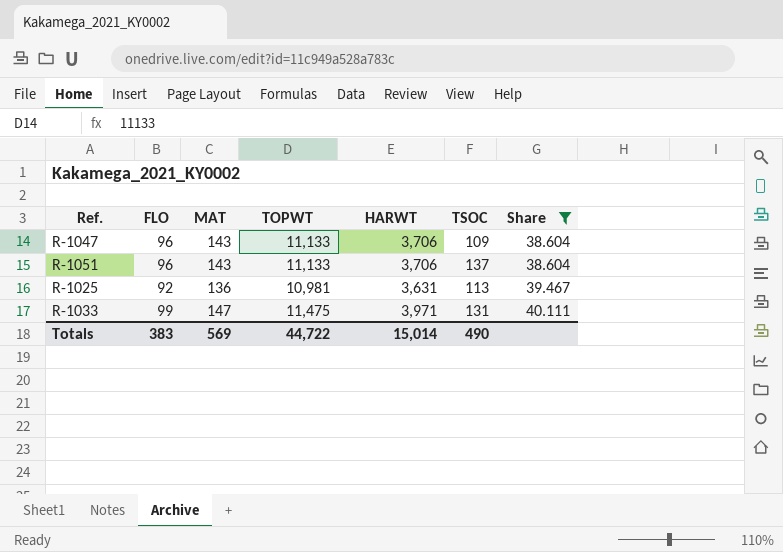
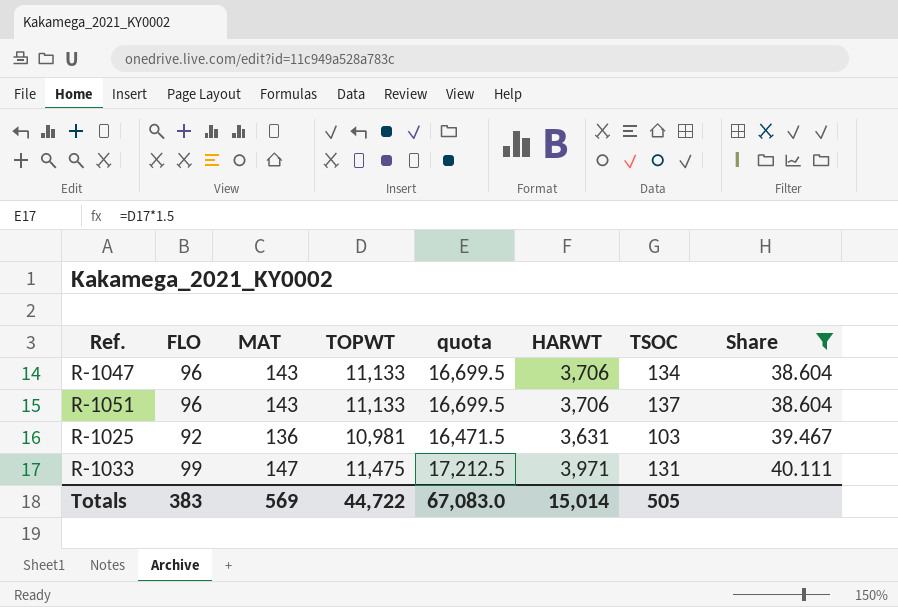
column quota | formula: none -> [TOPWT] * 1.5
R-1047 | TSOC: 109 -> 134
R-1025 | TSOC: 113 -> 103
Totals | TSOC: 490 -> 505

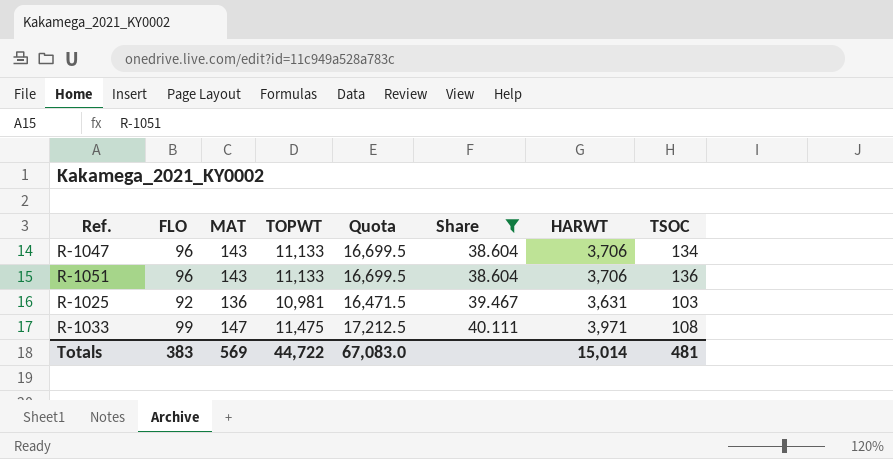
column name: quota -> Quota
column Share | position: 8 -> 6
R-1051 | TSOC: 137 -> 136
R-1033 | TSOC: 131 -> 108
Totals | TSOC: 505 -> 481

